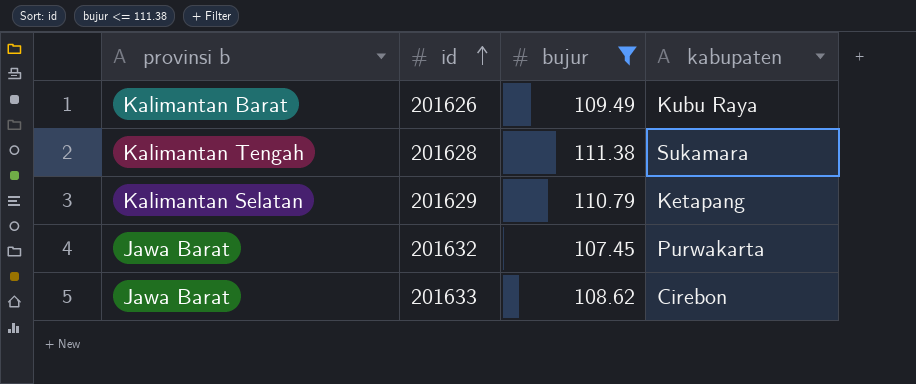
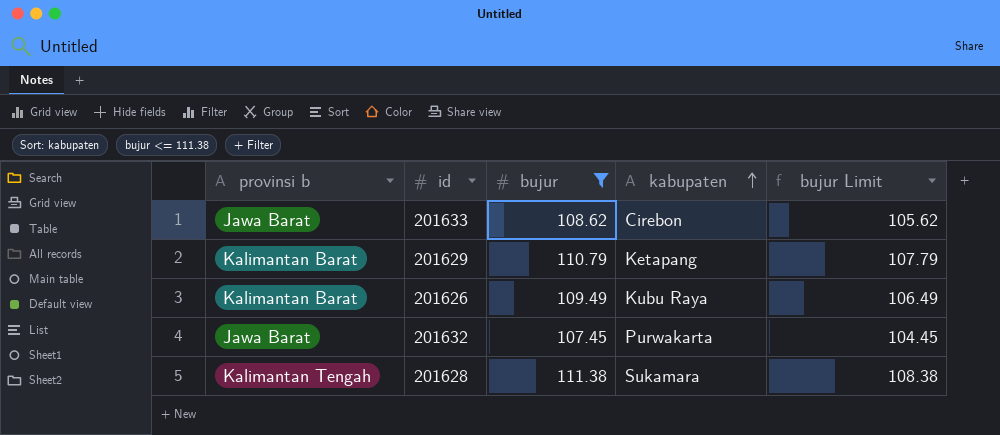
row order: id ascending -> kabupaten ascending
column bujur Limit | formula: none -> [bujur] - 3
201629 | provinsi b: Kalimantan Selatan -> Kalimantan Barat

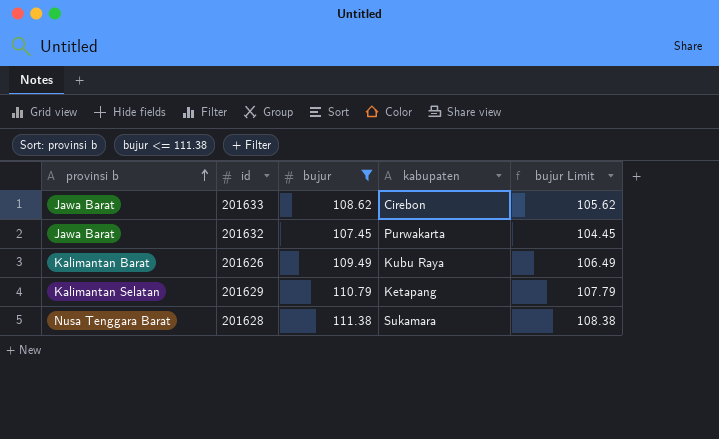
row order: kabupaten ascending -> provinsi b ascending
201629 | provinsi b: Kalimantan Barat -> Kalimantan Selatan
201628 | provinsi b: Kalimantan Tengah -> Nusa Tenggara Barat

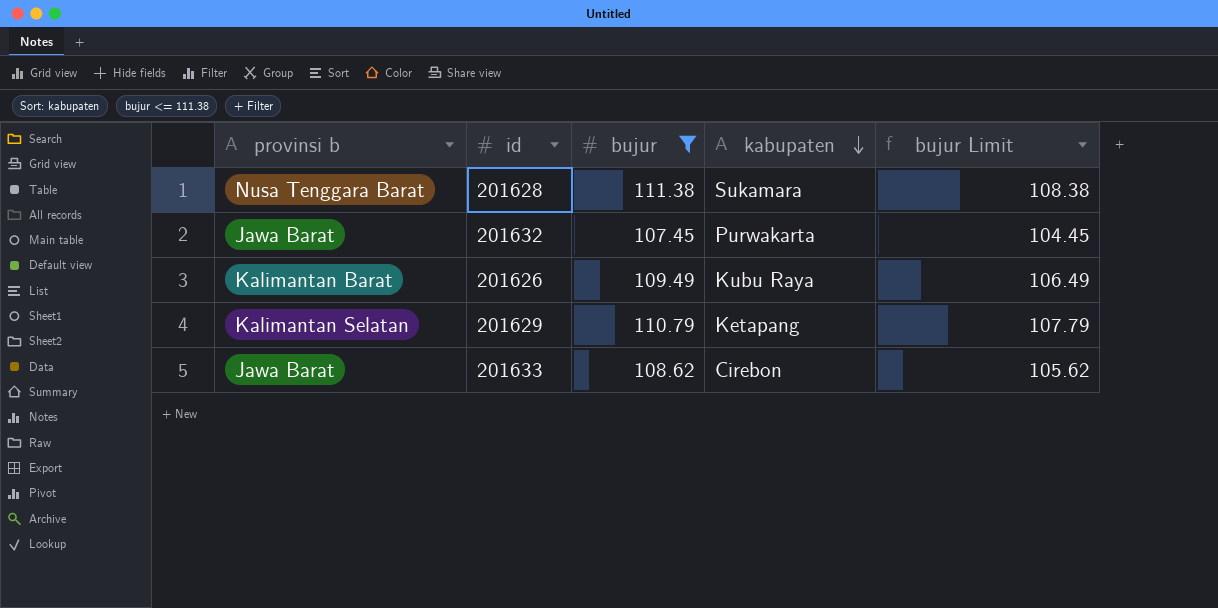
row order: provinsi b ascending -> kabupaten descending

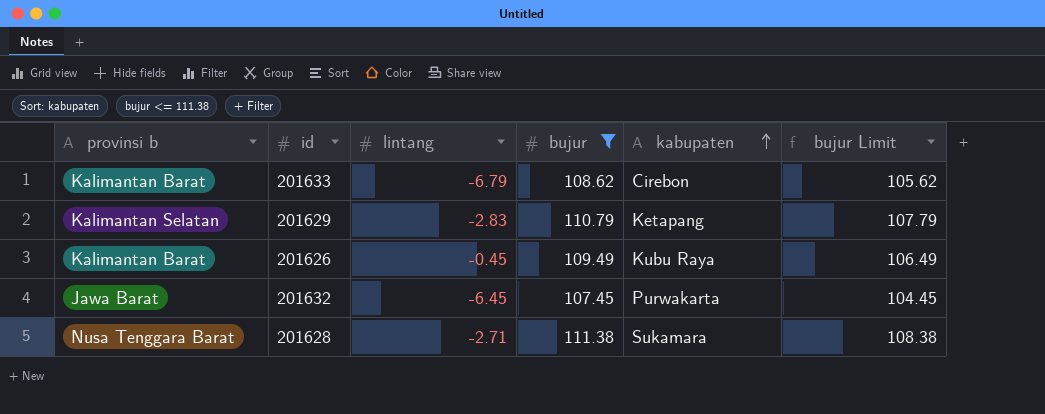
row order: kabupaten descending -> kabupaten ascending
column lintang | position: none -> 3
201633 | provinsi b: Jawa Barat -> Kalimantan Barat

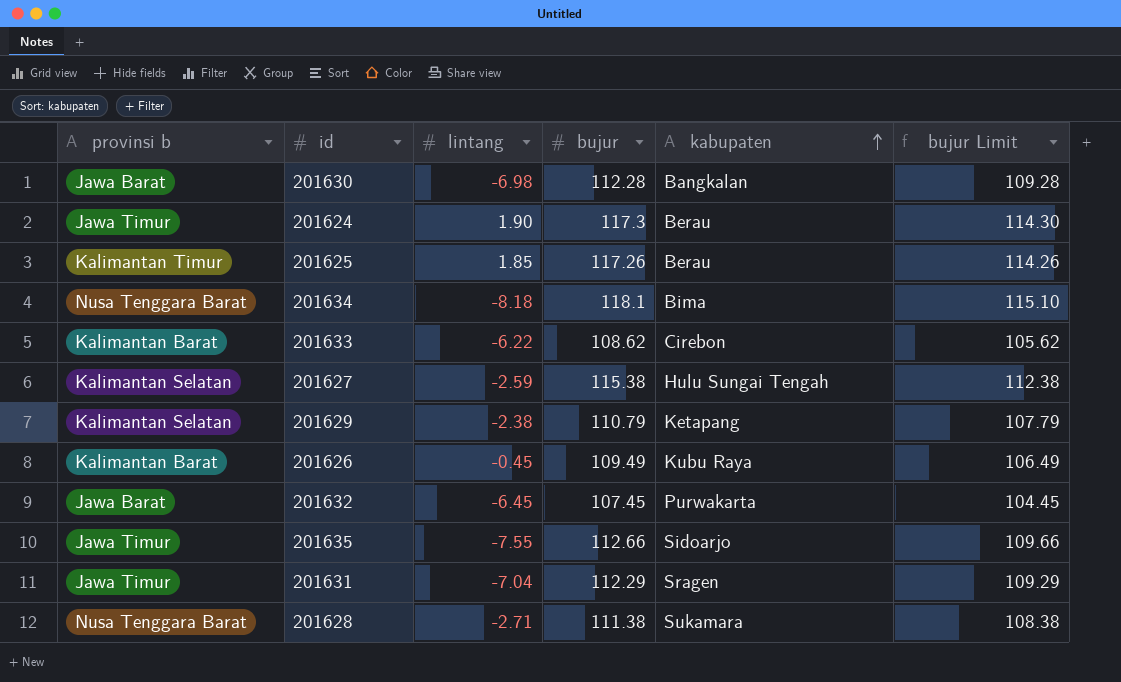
filter: bujur <= 111.38 -> none
201633 | lintang: -6.79 -> -6.22
201629 | lintang: -2.83 -> -2.38

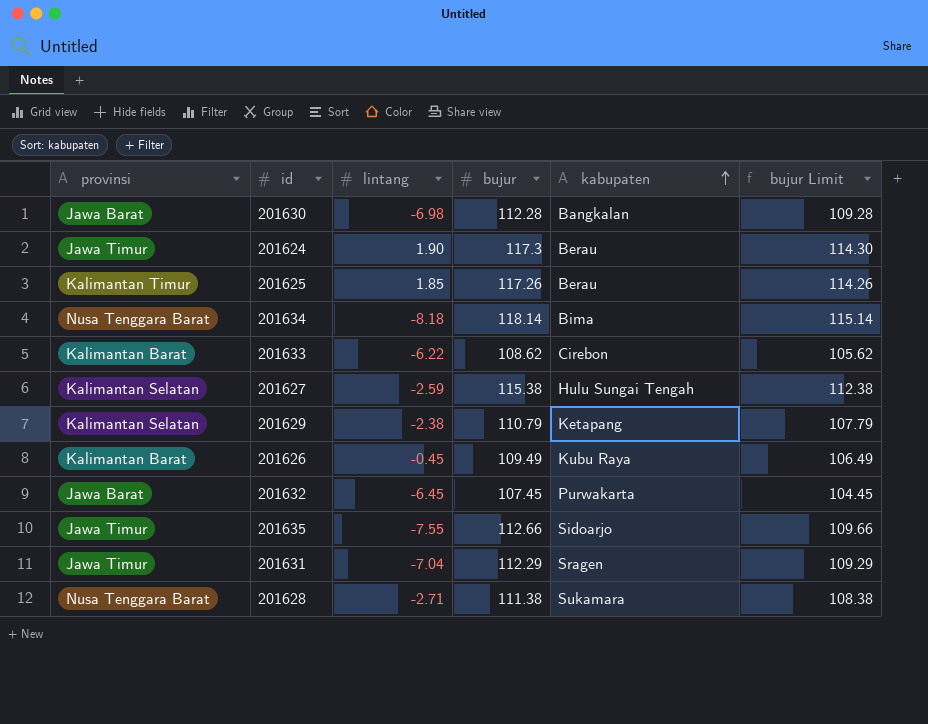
column name: provinsi b -> provinsi
201634 | bujur: 118.1 -> 118.14
201634 | bujur Limit: 115.10 -> 115.14

